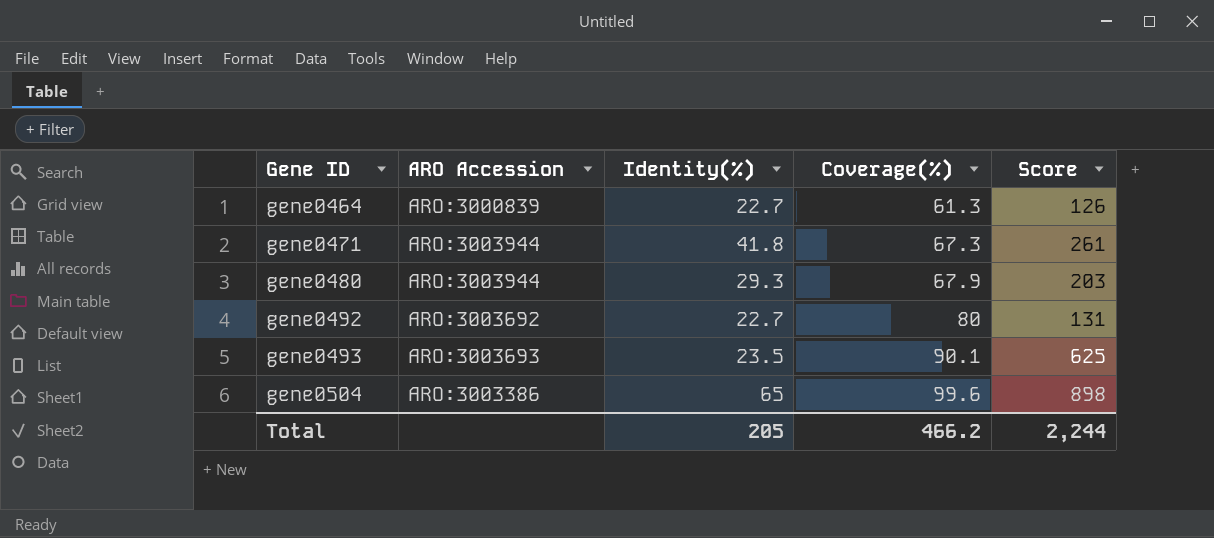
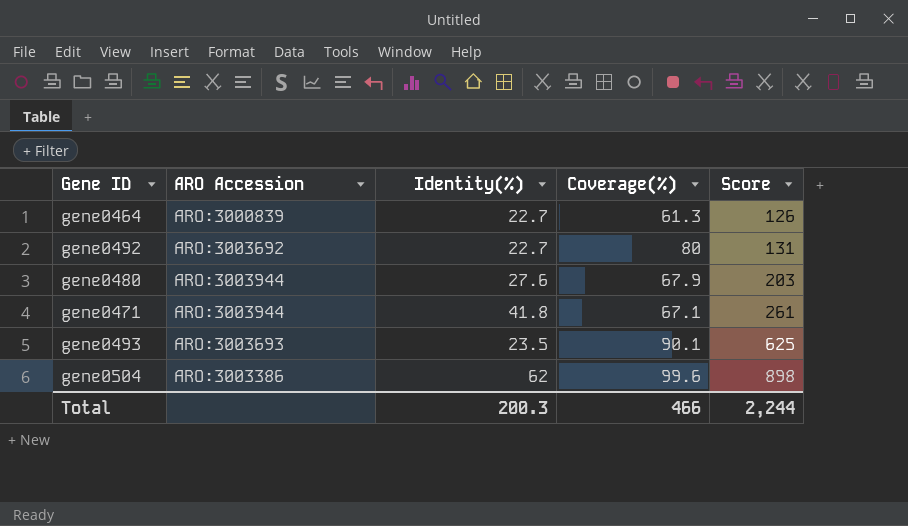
row order: Gene ID ascending -> Score ascending
gene0480 | Identity(%): 29.3 -> 27.6
gene0471 | Coverage(%): 67.3 -> 67.1
gene0504 | Identity(%): 65 -> 62
Total | Identity(%): 205 -> 200.3
Total | Coverage(%): 466.2 -> 466

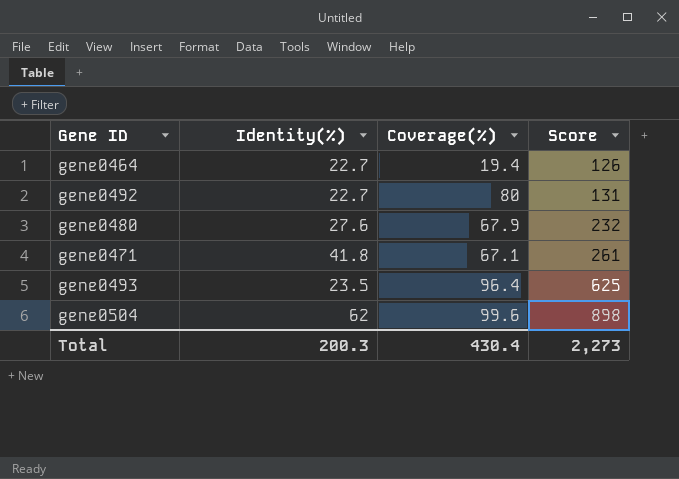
column ARO Accession | position: 2 -> none
gene0464 | Coverage(%): 61.3 -> 19.4
gene0480 | Score: 203 -> 232
gene0493 | Coverage(%): 90.1 -> 96.4
Total | Coverage(%): 466 -> 430.4
Total | Score: 2,244 -> 2,273

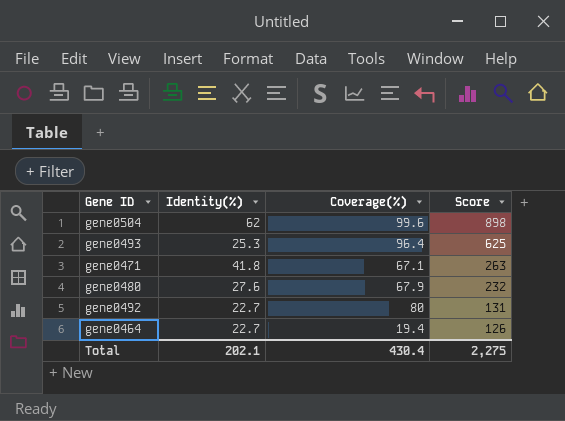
row order: Score ascending -> Score descending
gene0493 | Identity(%): 23.5 -> 25.3
gene0471 | Score: 261 -> 263
Total | Identity(%): 200.3 -> 202.1
Total | Score: 2,273 -> 2,275

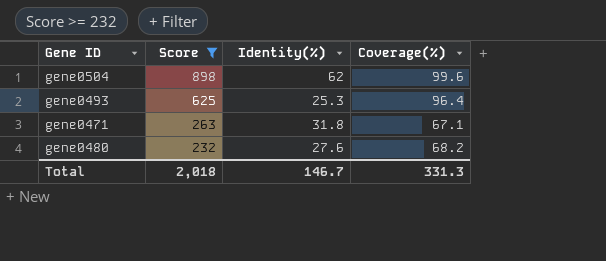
filter: none -> Score >= 232
column Score | position: 4 -> 2
gene0471 | Identity(%): 41.8 -> 31.8
gene0480 | Coverage(%): 67.9 -> 68.2
Total | Score: 2,275 -> 2,018
Total | Identity(%): 202.1 -> 146.7
Total | Coverage(%): 430.4 -> 331.3

